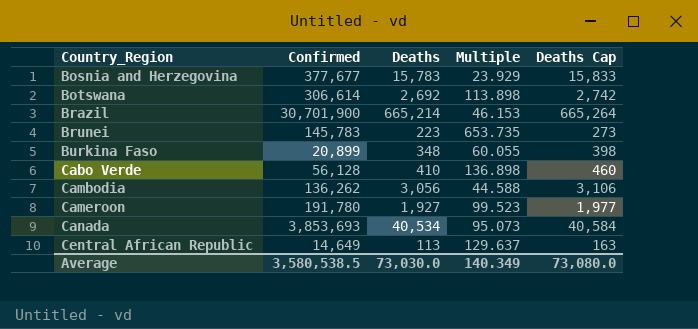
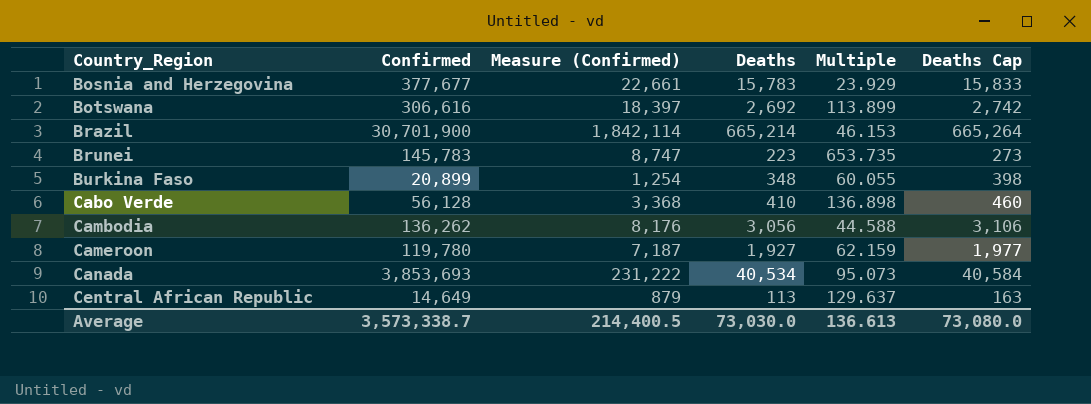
column Measure (Confirmed) | formula: none -> [Confirmed] * 0.06
Botswana | Confirmed: 306,614 -> 306,616
Botswana | Multiple: 113.898 -> 113.899
Cameroon | Confirmed: 191,780 -> 119,780
Cameroon | Multiple: 99.523 -> 62.159
Average | Confirmed: 3,580,538.5 -> 3,573,338.7
Average | Multiple: 140.349 -> 136.613

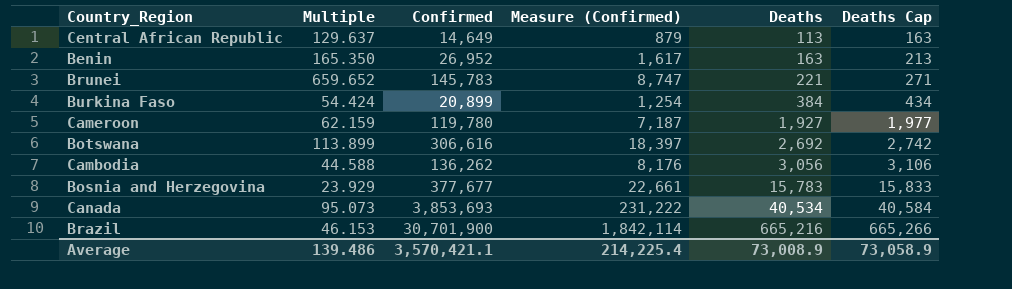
row order: Country_Region ascending -> Deaths ascending
column Multiple | position: 5 -> 2
row Cabo Verde: 56,128 | 3,368 | 410 | 136.898 | 460 -> none
row Benin: none -> 165.350 | 26,952 | 1,617 | 163 | 213
Brunei | Multiple: 653.735 -> 659.652
Brunei | Deaths: 223 -> 221
Brunei | Deaths Cap: 273 -> 271
Burkina Faso | Multiple: 60.055 -> 54.424
Burkina Faso | Deaths: 348 -> 384
Burkina Faso | Deaths Cap: 398 -> 434
Brazil | Deaths: 665,214 -> 665,216
Brazil | Deaths Cap: 665,264 -> 665,266
Average | Multiple: 136.613 -> 139.486
Average | Confirmed: 3,573,338.7 -> 3,570,421.1
Average | Measure (Confirmed): 214,400.5 -> 214,225.4
Average | Deaths: 73,030.0 -> 73,008.9
Average | Deaths Cap: 73,080.0 -> 73,058.9

